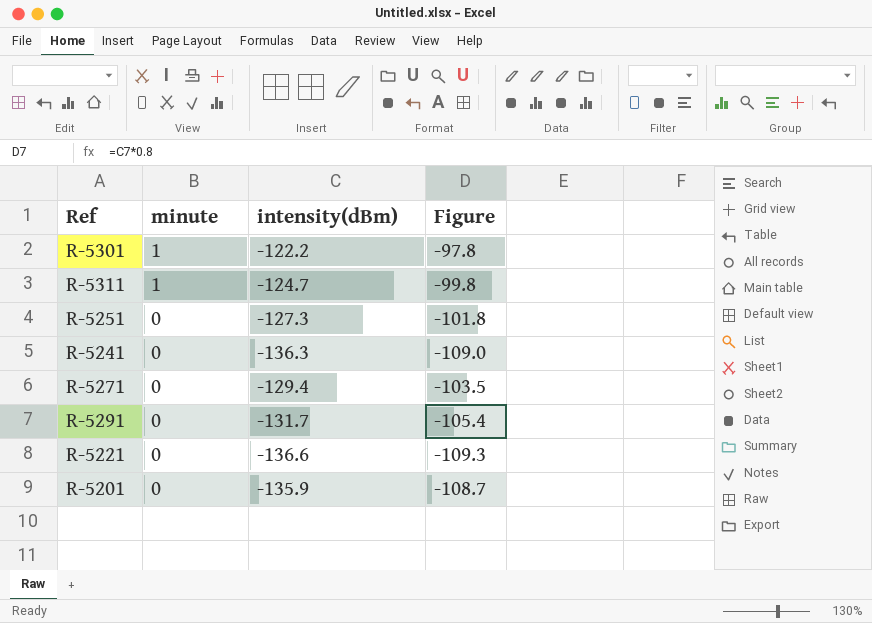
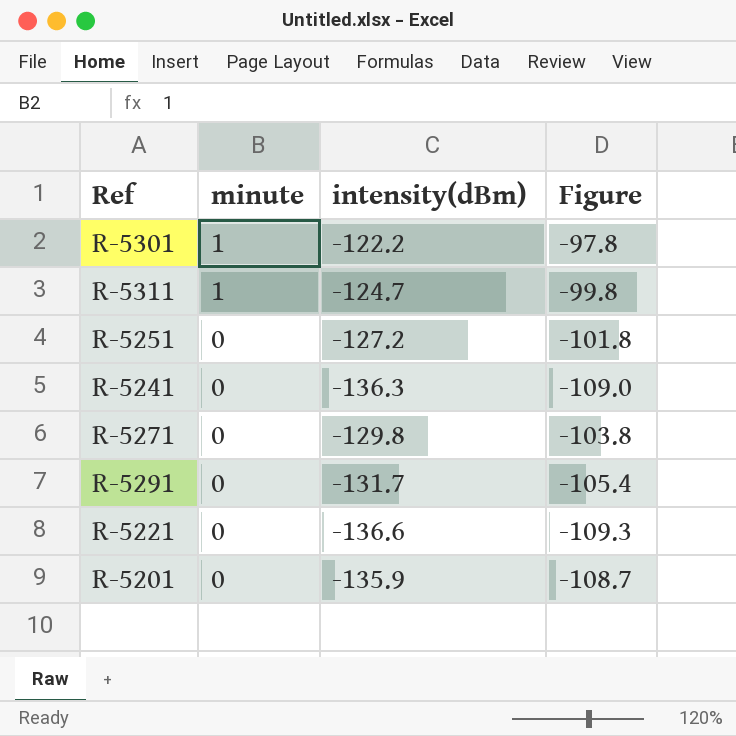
R-5251 | intensity(dBm): -127.3 -> -127.2
R-5271 | intensity(dBm): -129.4 -> -129.8
R-5271 | Figure: -103.5 -> -103.8

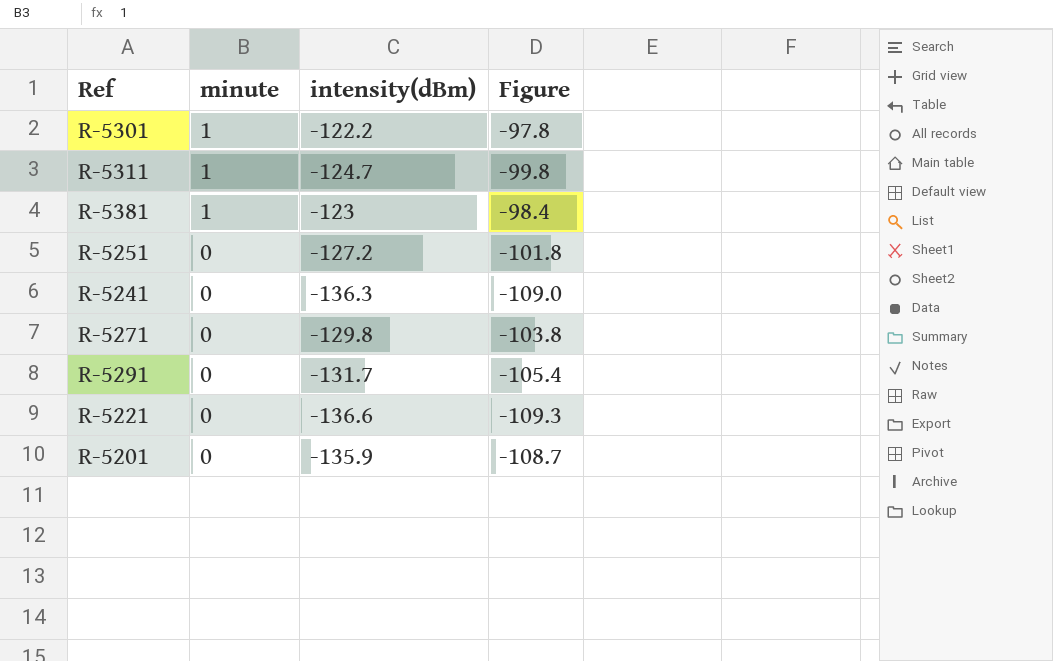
row R-5381: none -> 1 | -123 | -98.4

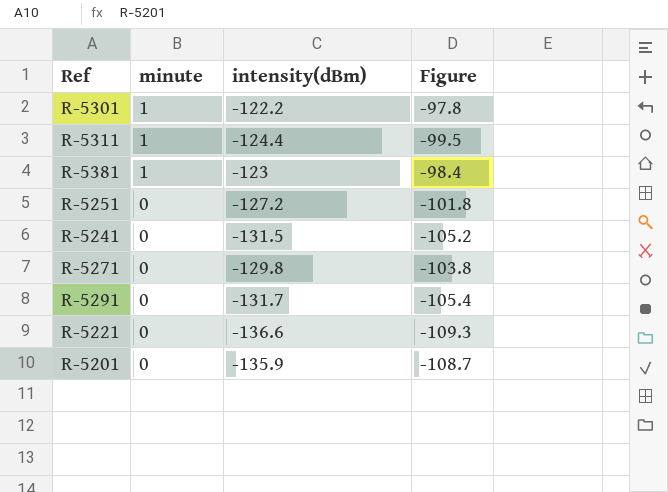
R-5311 | intensity(dBm): -124.7 -> -124.4
R-5311 | Figure: -99.8 -> -99.5
R-5241 | intensity(dBm): -136.3 -> -131.5
R-5241 | Figure: -109.0 -> -105.2

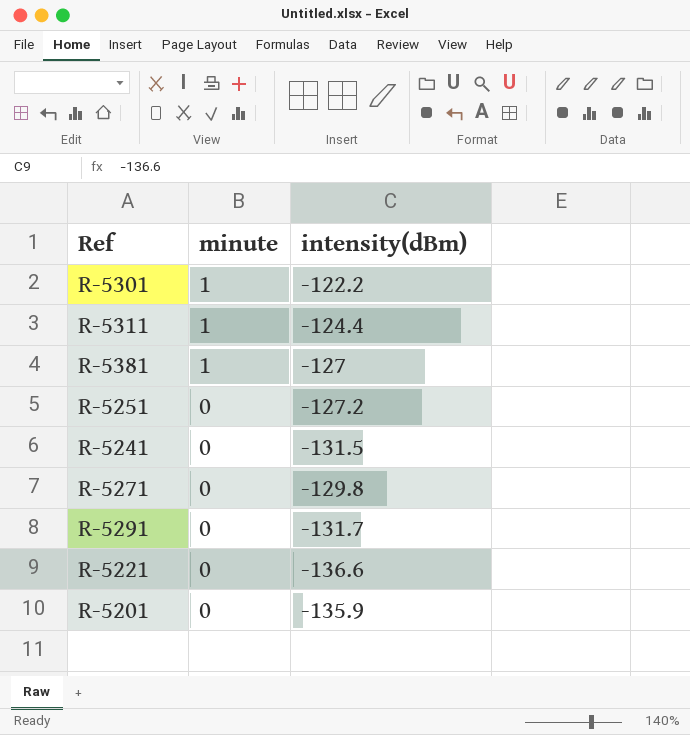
column Figure | formula: [intensity(dBm)] * 0.8 -> none
R-5381 | intensity(dBm): -123 -> -127

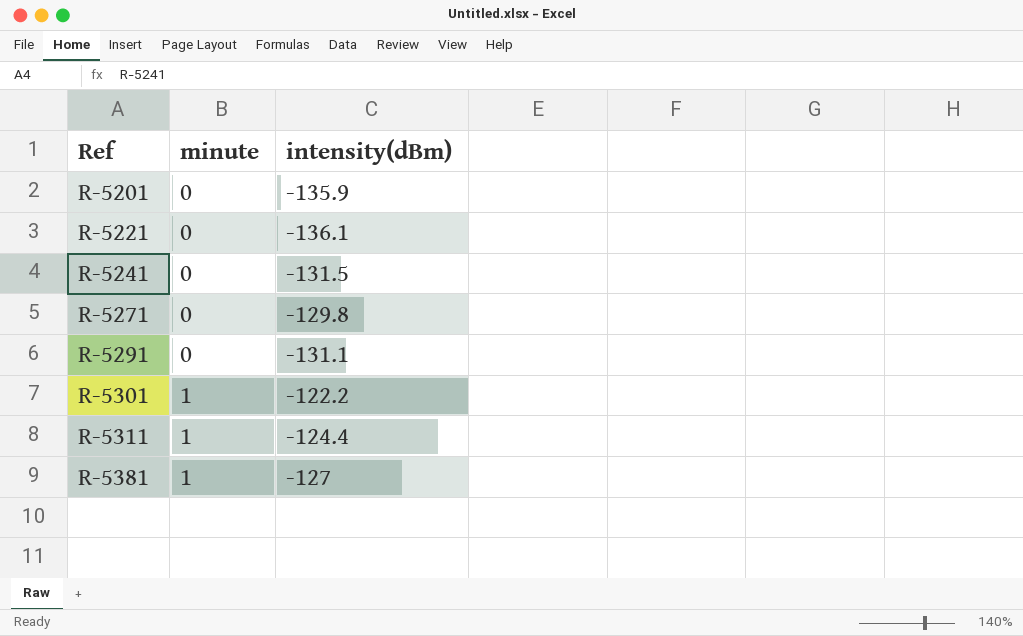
row order: minute descending -> Ref ascending
row R-5251: 0 | -127.2 -> none
R-5221 | intensity(dBm): -136.6 -> -136.1
R-5291 | intensity(dBm): -131.7 -> -131.1

